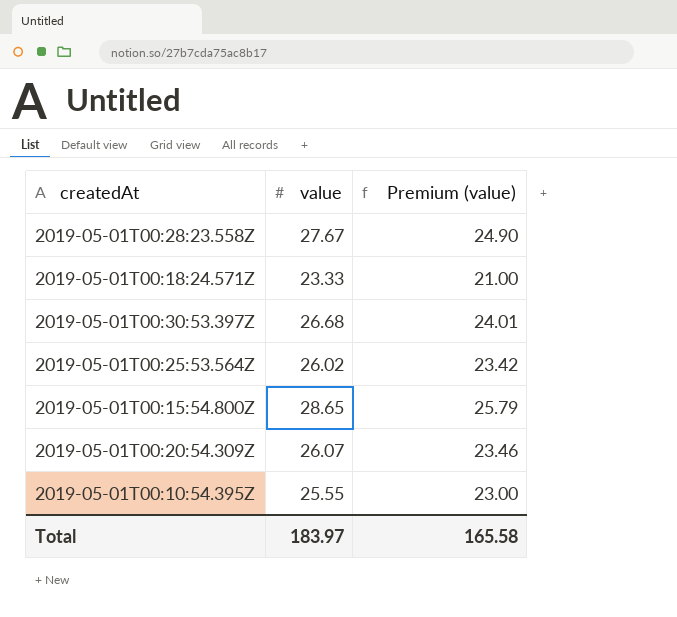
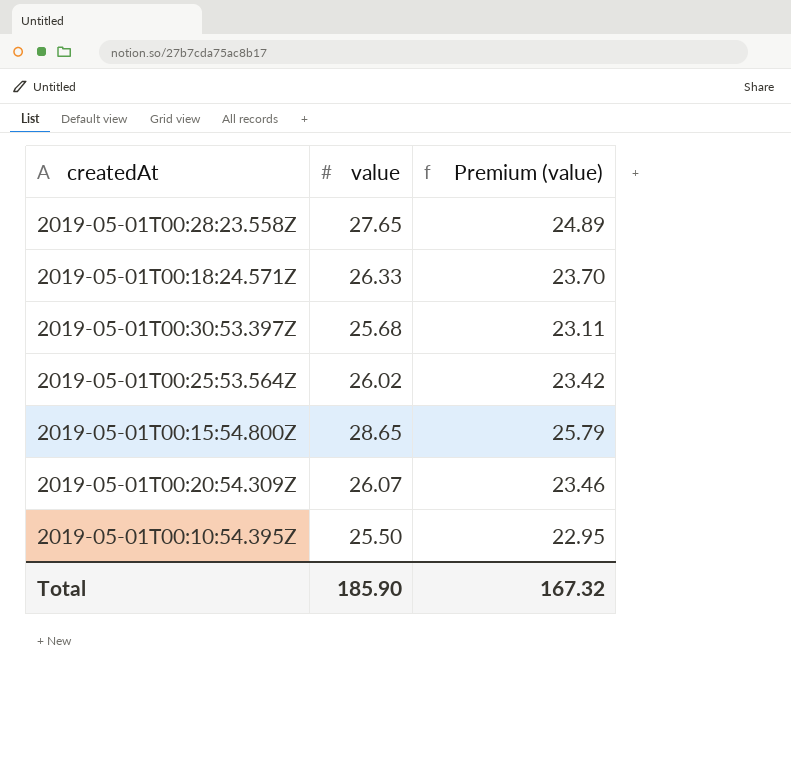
2019-05-01T00:28:23.558Z | value: 27.67 -> 27.65
2019-05-01T00:28:23.558Z | Premium (value): 24.90 -> 24.89
2019-05-01T00:18:24.571Z | value: 23.33 -> 26.33
2019-05-01T00:18:24.571Z | Premium (value): 21.00 -> 23.70
2019-05-01T00:30:53.397Z | value: 26.68 -> 25.68
2019-05-01T00:30:53.397Z | Premium (value): 24.01 -> 23.11
2019-05-01T00:10:54.395Z | value: 25.55 -> 25.50
2019-05-01T00:10:54.395Z | Premium (value): 23.00 -> 22.95
Total | value: 183.97 -> 185.90
Total | Premium (value): 165.58 -> 167.32

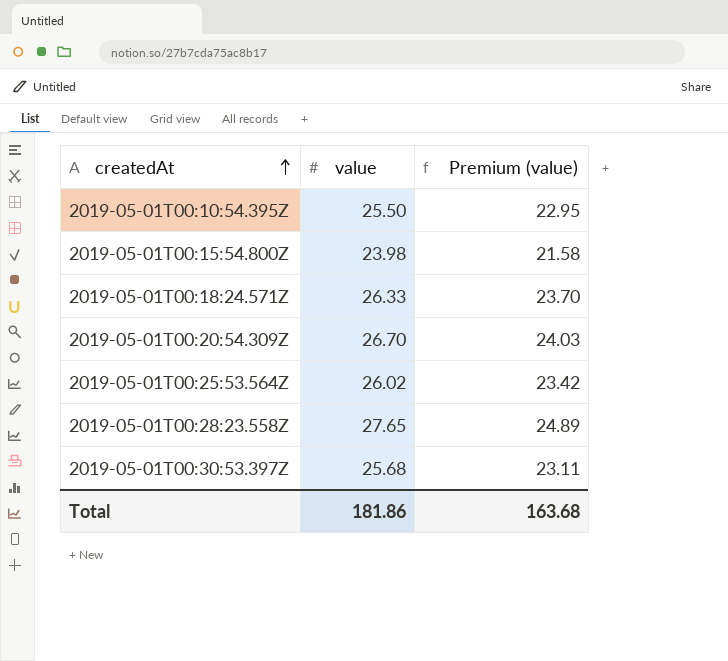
row order: none -> createdAt ascending
2019-05-01T00:15:54.800Z | value: 28.65 -> 23.98
2019-05-01T00:15:54.800Z | Premium (value): 25.79 -> 21.58
2019-05-01T00:20:54.309Z | value: 26.07 -> 26.70
2019-05-01T00:20:54.309Z | Premium (value): 23.46 -> 24.03
Total | value: 185.90 -> 181.86
Total | Premium (value): 167.32 -> 163.68

